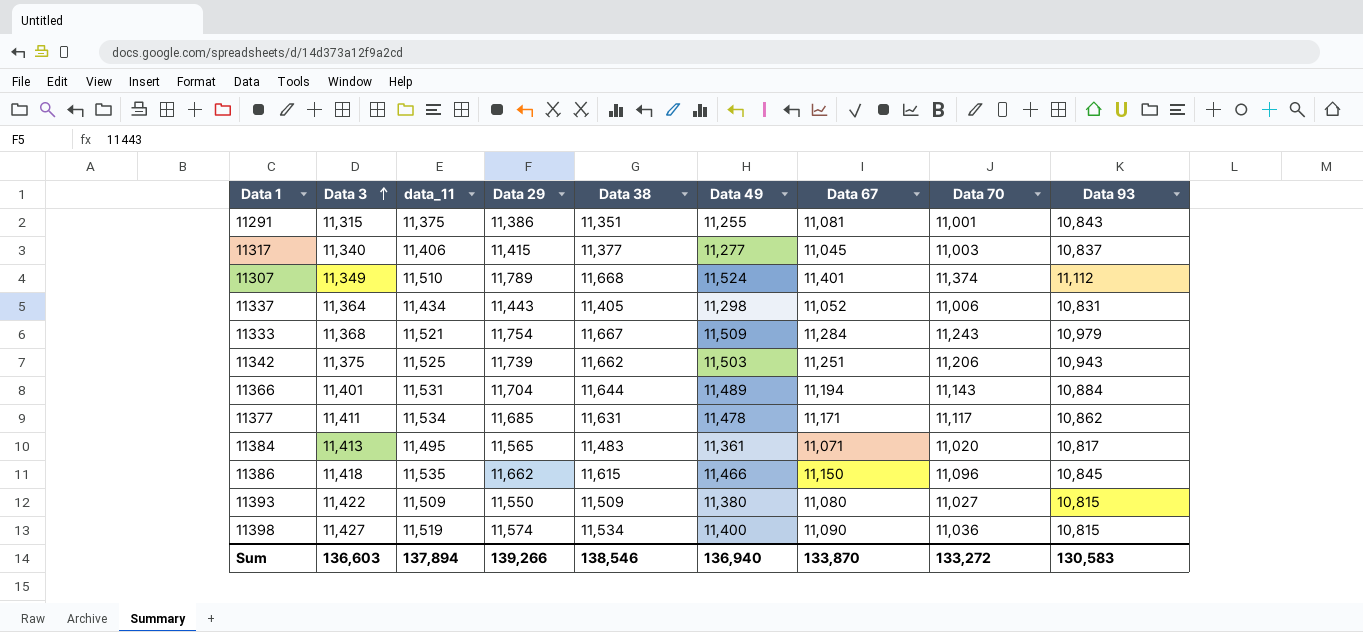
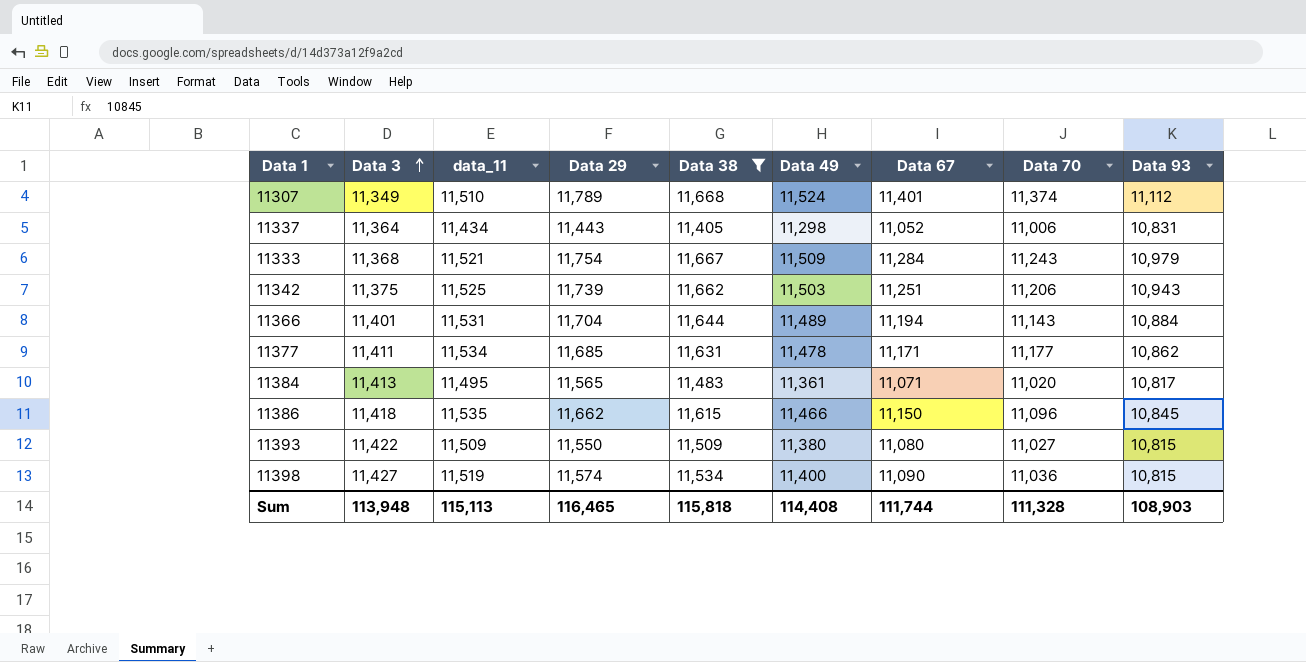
filter: none -> Data 38 >= 11,405
11377 | Data 70: 11,117 -> 11,177
Sum | Data 3: 136,603 -> 113,948
Sum | data_11: 137,894 -> 115,113
Sum | Data 29: 139,266 -> 116,465
Sum | Data 38: 138,546 -> 115,818
Sum | Data 49: 136,940 -> 114,408
Sum | Data 67: 133,870 -> 111,744
Sum | Data 70: 133,272 -> 111,328
Sum | Data 93: 130,583 -> 108,903

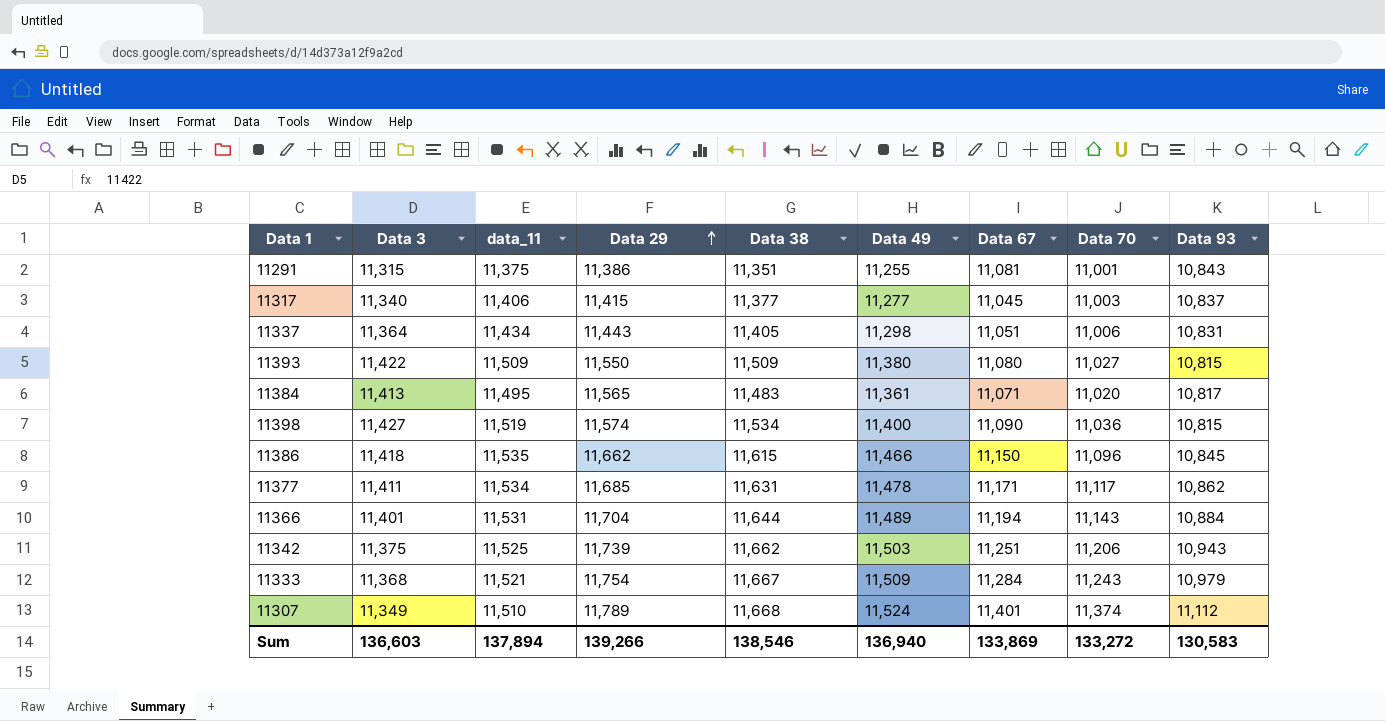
filter: Data 38 >= 11,405 -> none
row order: Data 3 ascending -> Data 29 ascending
11337 | Data 67: 11,052 -> 11,051
11377 | Data 70: 11,177 -> 11,117
Sum | Data 3: 113,948 -> 136,603
Sum | data_11: 115,113 -> 137,894
Sum | Data 29: 116,465 -> 139,266
Sum | Data 38: 115,818 -> 138,546
Sum | Data 49: 114,408 -> 136,940
Sum | Data 67: 111,744 -> 133,869
Sum | Data 70: 111,328 -> 133,272
Sum | Data 93: 108,903 -> 130,583

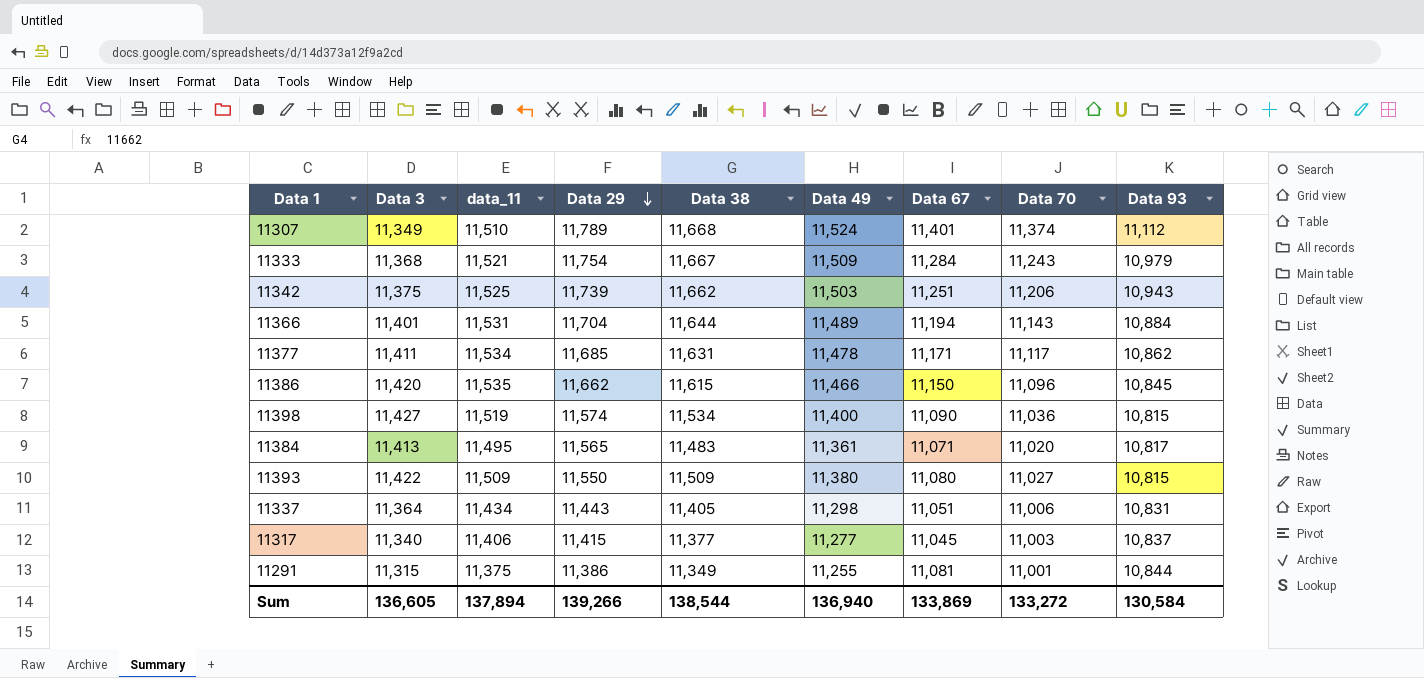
row order: Data 29 ascending -> Data 29 descending
11386 | Data 3: 11,418 -> 11,420
11291 | Data 38: 11,351 -> 11,349
11291 | Data 93: 10,843 -> 10,844
Sum | Data 3: 136,603 -> 136,605
Sum | Data 38: 138,546 -> 138,544
Sum | Data 93: 130,583 -> 130,584

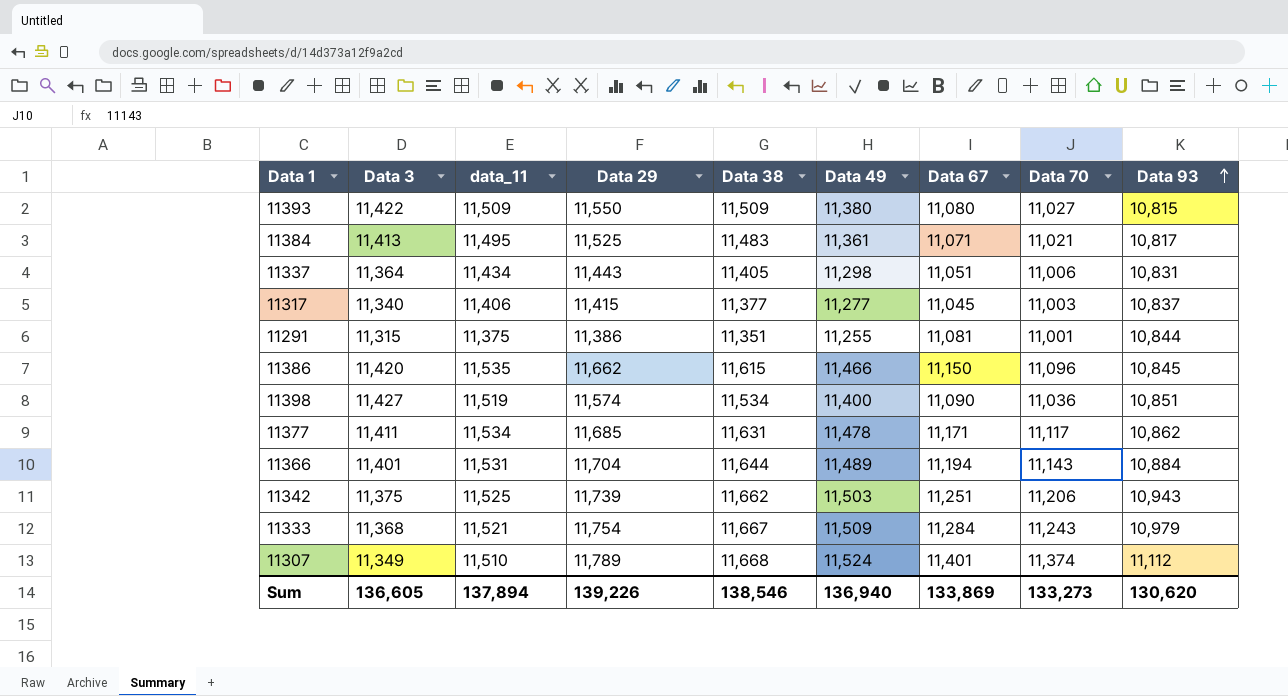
row order: Data 29 descending -> Data 93 ascending
11384 | Data 29: 11,565 -> 11,525
11384 | Data 70: 11,020 -> 11,021
11291 | Data 38: 11,349 -> 11,351
11398 | Data 93: 10,815 -> 10,851
Sum | Data 29: 139,266 -> 139,226
Sum | Data 38: 138,544 -> 138,546
Sum | Data 70: 133,272 -> 133,273
Sum | Data 93: 130,584 -> 130,620

